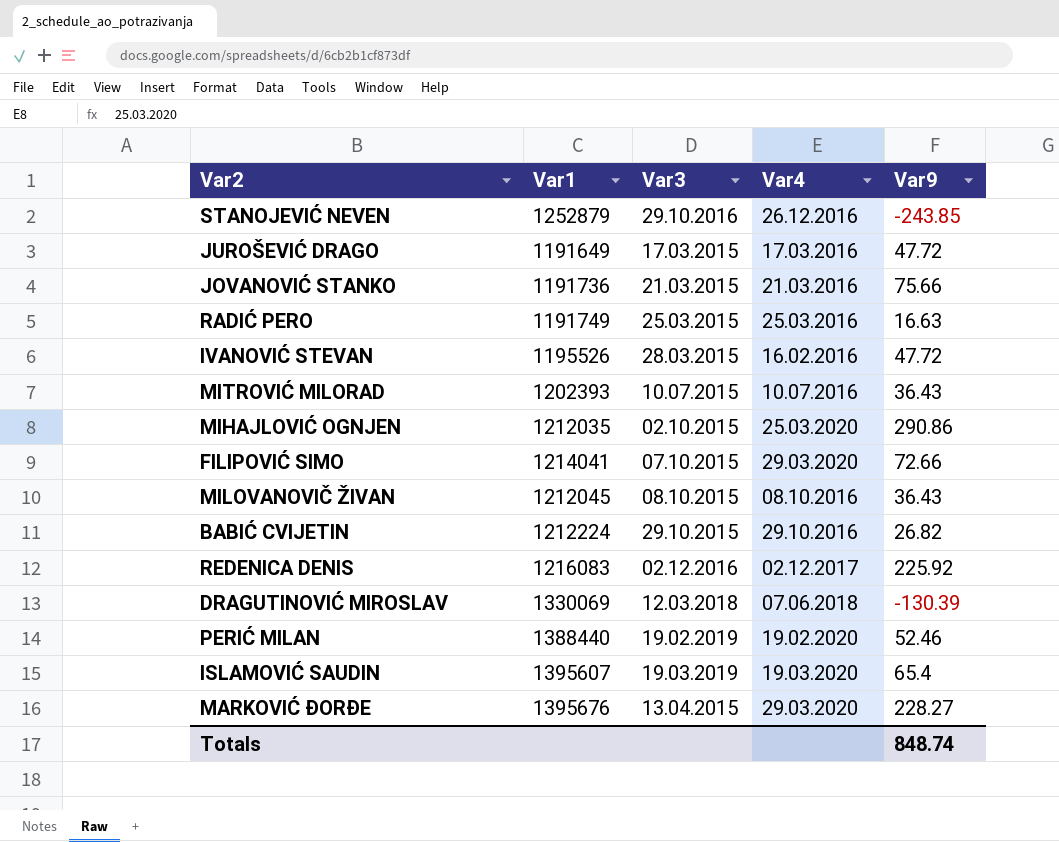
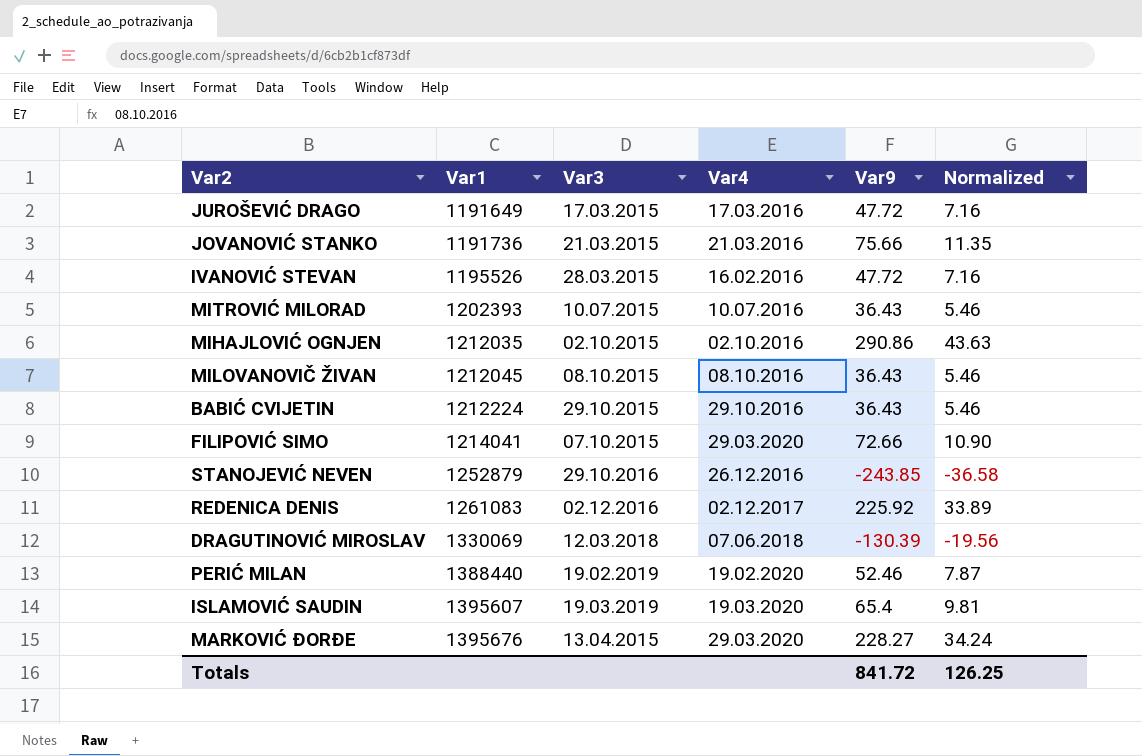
row order: none -> Var1 ascending
column Normalized | formula: none -> [Var9] * 0.15
row RADIĆ PERO: 1191749 | 25.03.2015 | 25.03.2016 | 16.63 -> none
MIHAJLOVIĆ OGNJEN | Var4: 25.03.2020 -> 02.10.2016
BABIĆ CVIJETIN | Var9: 26.82 -> 36.43
REDENICA DENIS | Var1: 1216083 -> 1261083
Totals | Var9: 848.74 -> 841.72

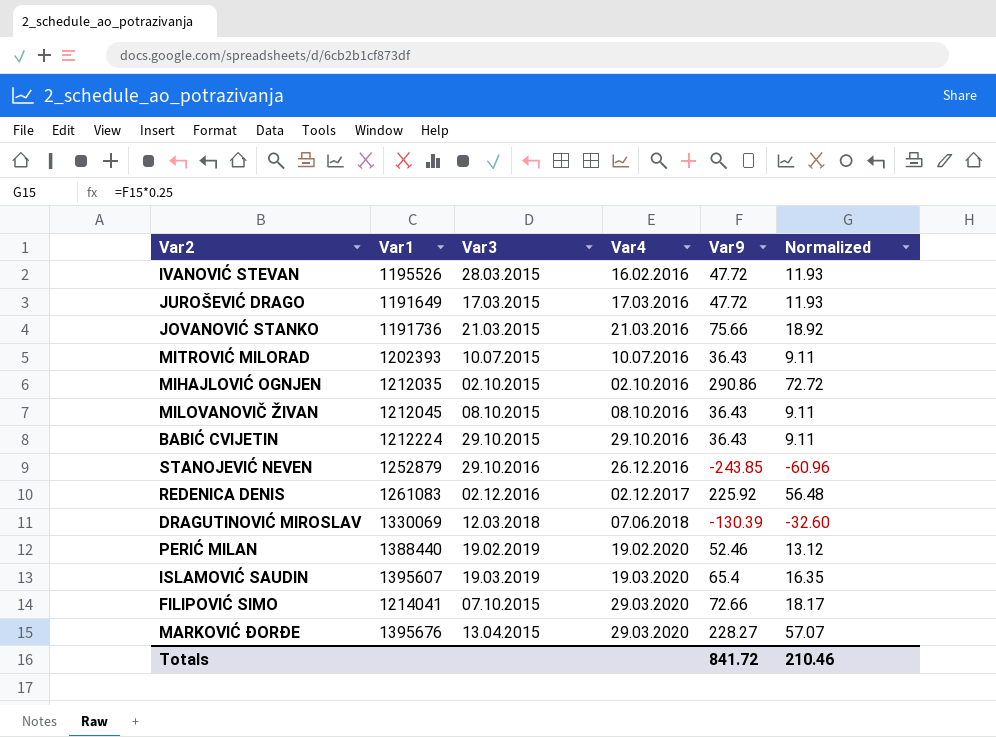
row order: Var1 ascending -> Var4 ascending
column Normalized | formula: [Var9] * 0.15 -> [Var9] * 0.25
Totals | Normalized: 126.25 -> 210.46

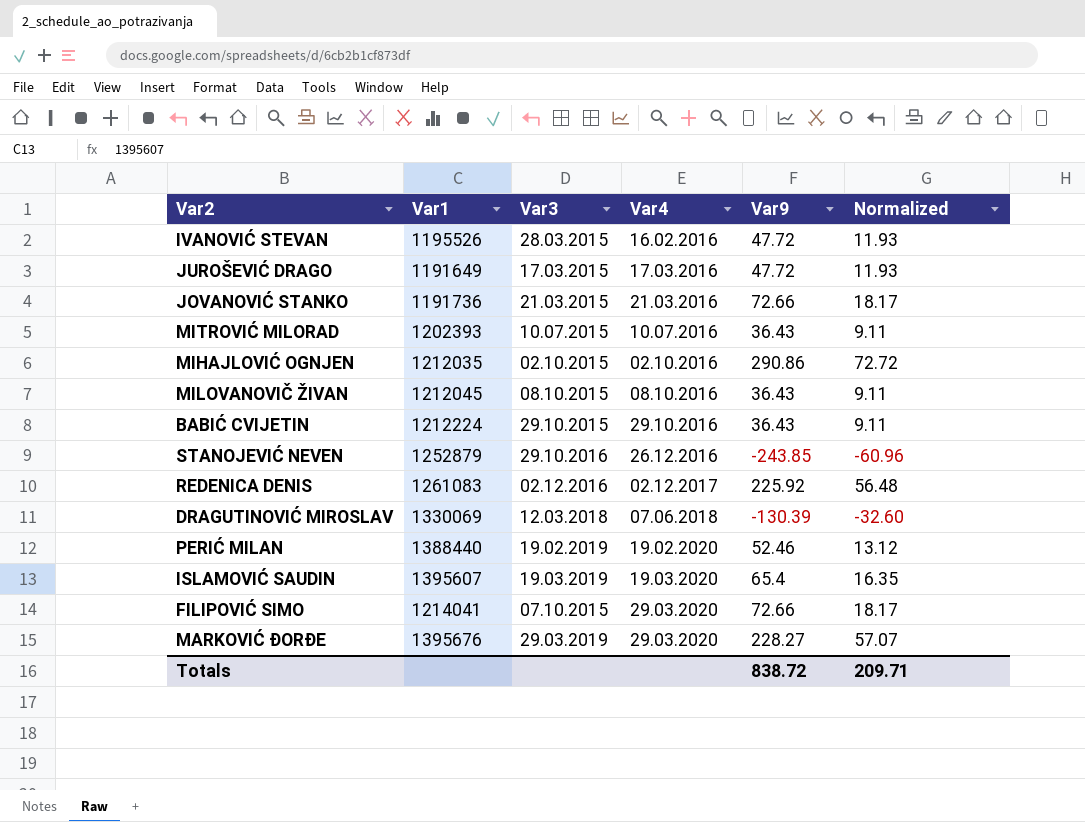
JOVANOVIĆ STANKO | Var9: 75.66 -> 72.66
JOVANOVIĆ STANKO | Normalized: 18.92 -> 18.17
MARKOVIĆ ĐORĐE | Var3: 13.04.2015 -> 29.03.2019
Totals | Var9: 841.72 -> 838.72
Totals | Normalized: 210.46 -> 209.71

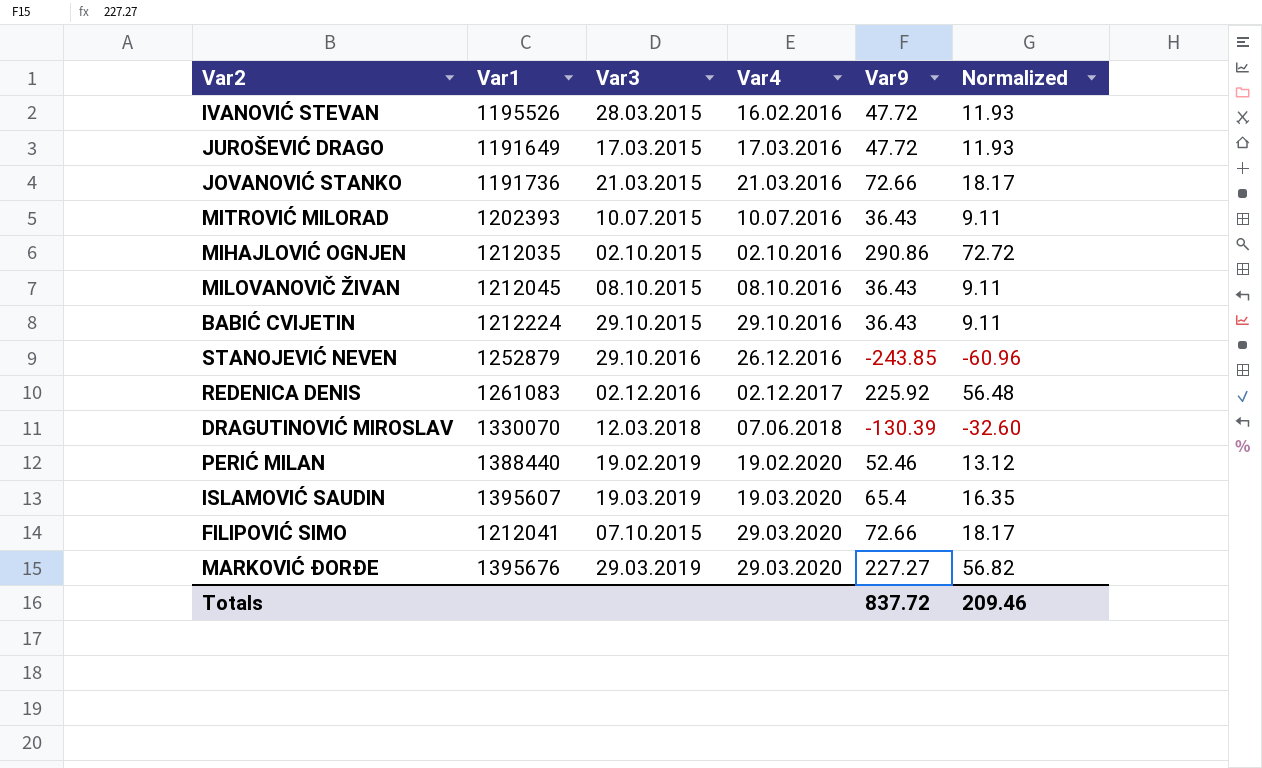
DRAGUTINOVIĆ MIROSLAV | Var1: 1330069 -> 1330070
FILIPOVIĆ SIMO | Var1: 1214041 -> 1212041
MARKOVIĆ ĐORĐE | Var9: 228.27 -> 227.27
MARKOVIĆ ĐORĐE | Normalized: 57.07 -> 56.82
Totals | Var9: 838.72 -> 837.72
Totals | Normalized: 209.71 -> 209.46

